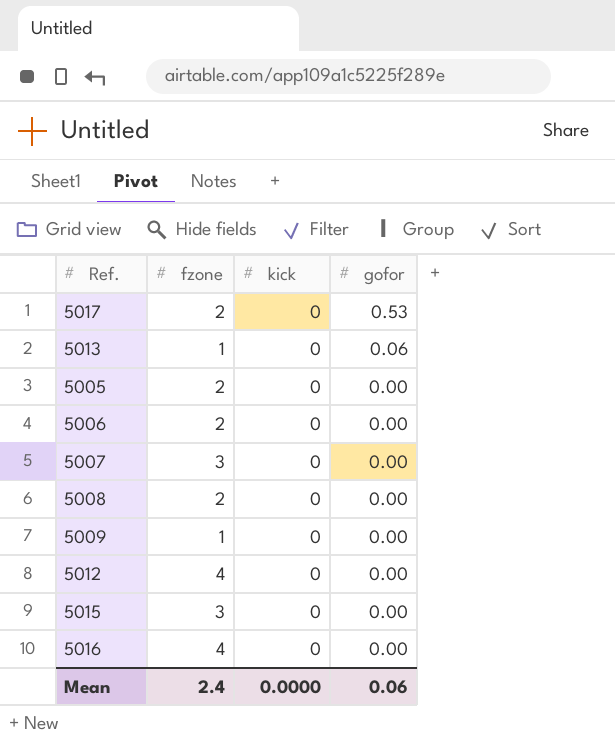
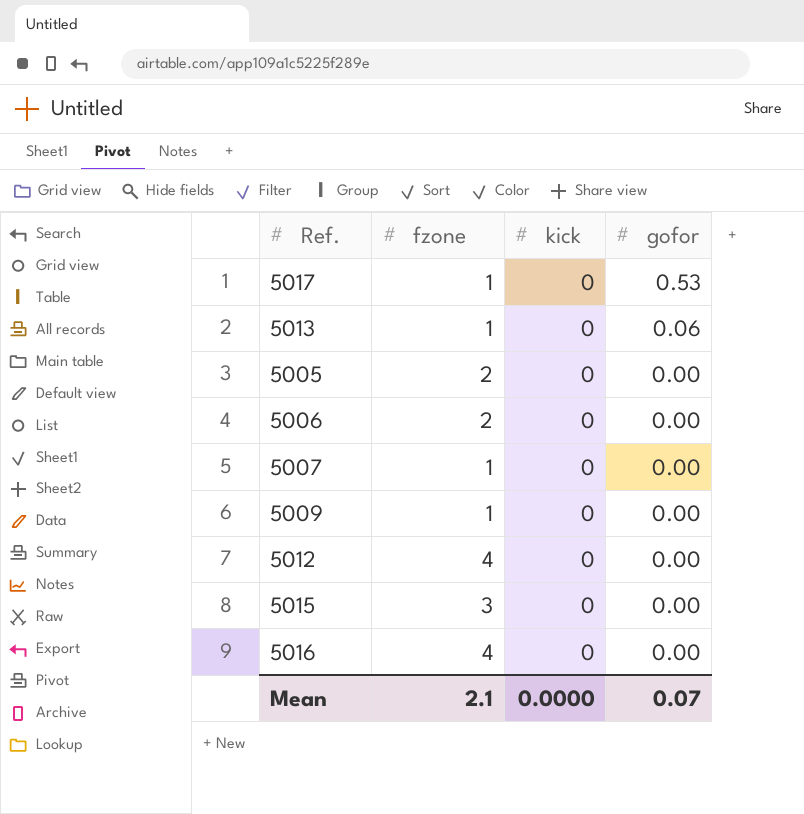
row 5008: 2 | 0 | 0.00 -> none
5017 | fzone: 2 -> 1
5007 | fzone: 3 -> 1
Mean | fzone: 2.4 -> 2.1
Mean | gofor: 0.06 -> 0.07

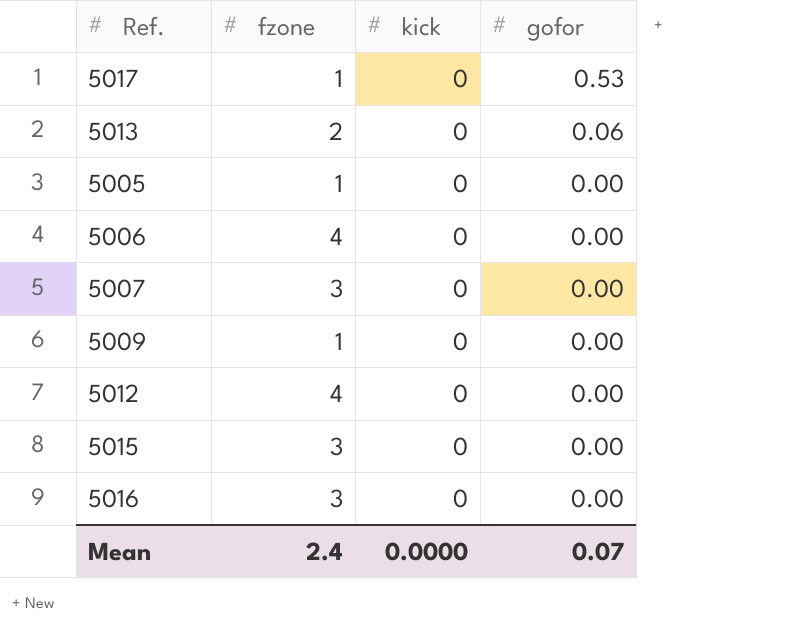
5013 | fzone: 1 -> 2
5005 | fzone: 2 -> 1
5006 | fzone: 2 -> 4
5007 | fzone: 1 -> 3
5016 | fzone: 4 -> 3
Mean | fzone: 2.1 -> 2.4

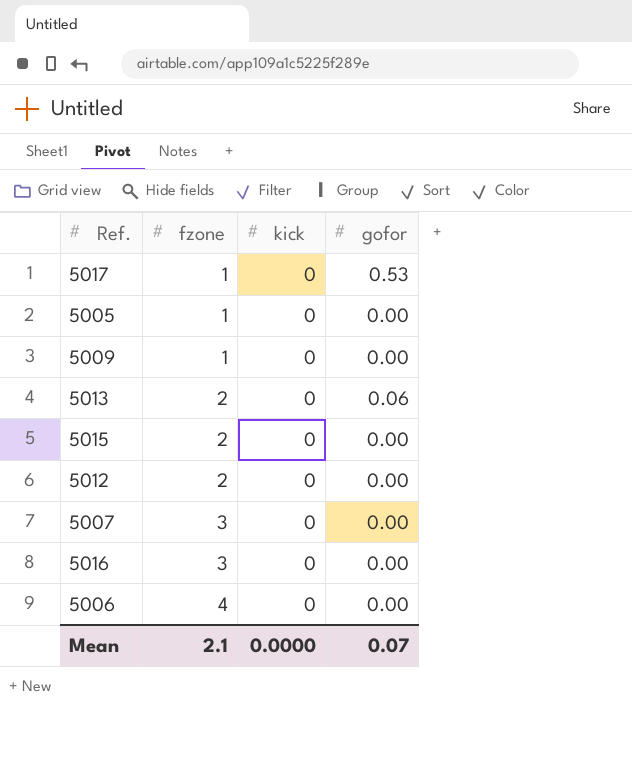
row order: gofor descending -> fzone ascending
5015 | fzone: 3 -> 2
5012 | fzone: 4 -> 2
Mean | fzone: 2.4 -> 2.1

